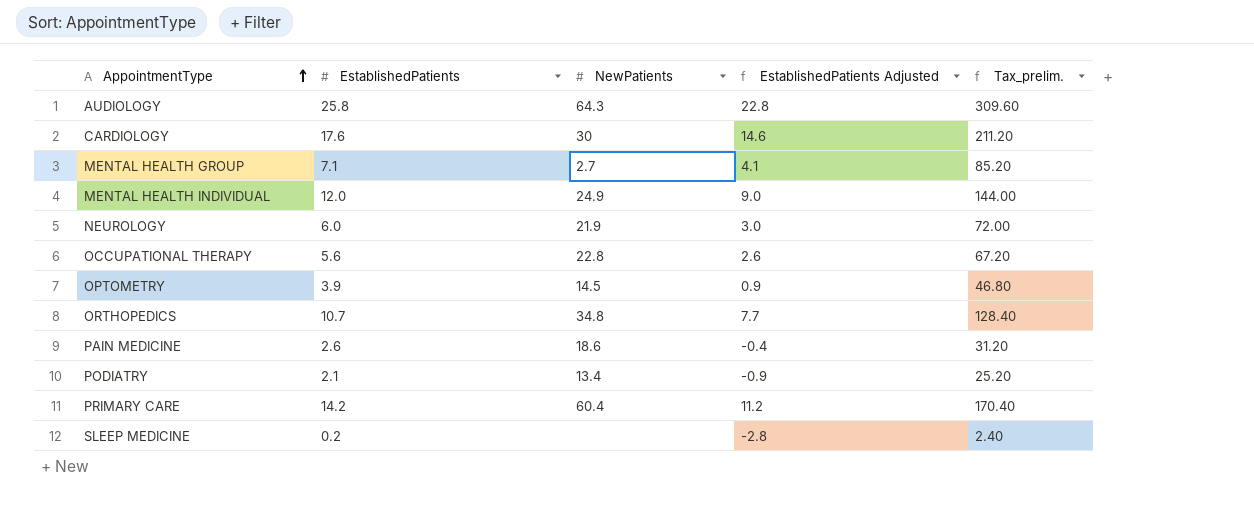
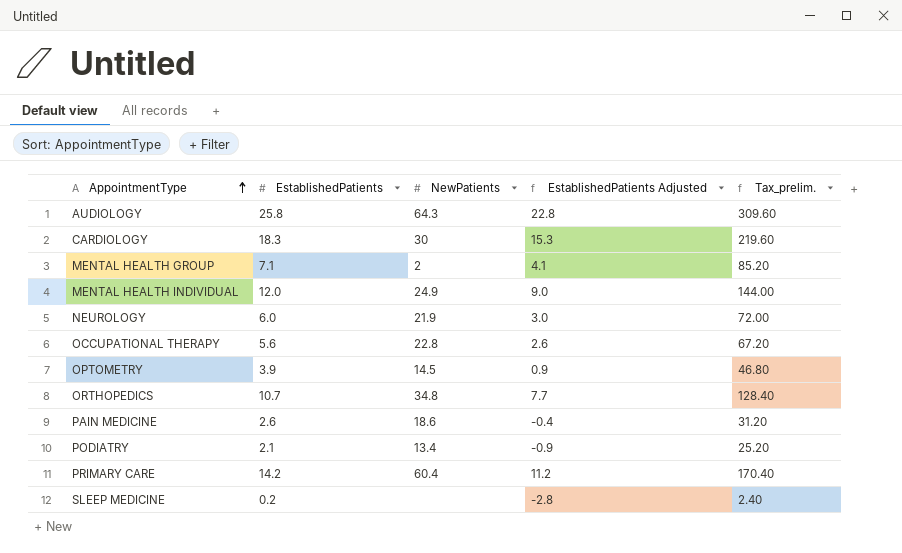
CARDIOLOGY | EstablishedPatients: 17.6 -> 18.3
CARDIOLOGY | EstablishedPatients Adjusted: 14.6 -> 15.3
CARDIOLOGY | Tax_prelim.: 211.20 -> 219.60
MENTAL HEALTH GROUP | NewPatients: 2.7 -> 2

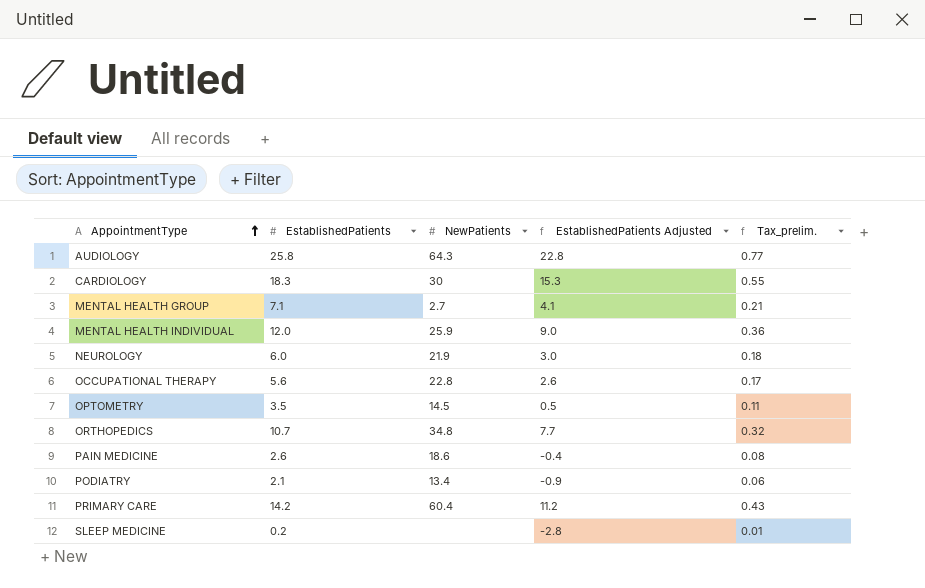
column Tax_prelim. | formula: [EstablishedPatients] * 12 -> [EstablishedPatients] * 0.03
MENTAL HEALTH GROUP | NewPatients: 2 -> 2.7
MENTAL HEALTH INDIVIDUAL | NewPatients: 24.9 -> 25.9
OPTOMETRY | EstablishedPatients: 3.9 -> 3.5
OPTOMETRY | EstablishedPatients Adjusted: 0.9 -> 0.5

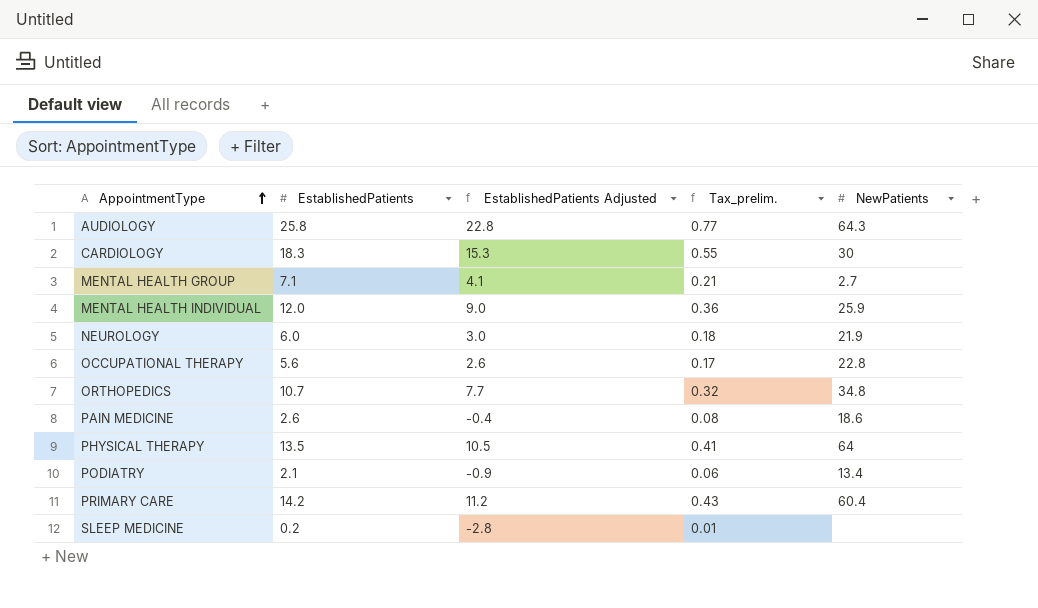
column NewPatients | position: 3 -> 5
row OPTOMETRY: 3.5 | 14.5 | 0.5 | 0.11 -> none
row PHYSICAL THERAPY: none -> 13.5 | 10.5 | 0.41 | 64

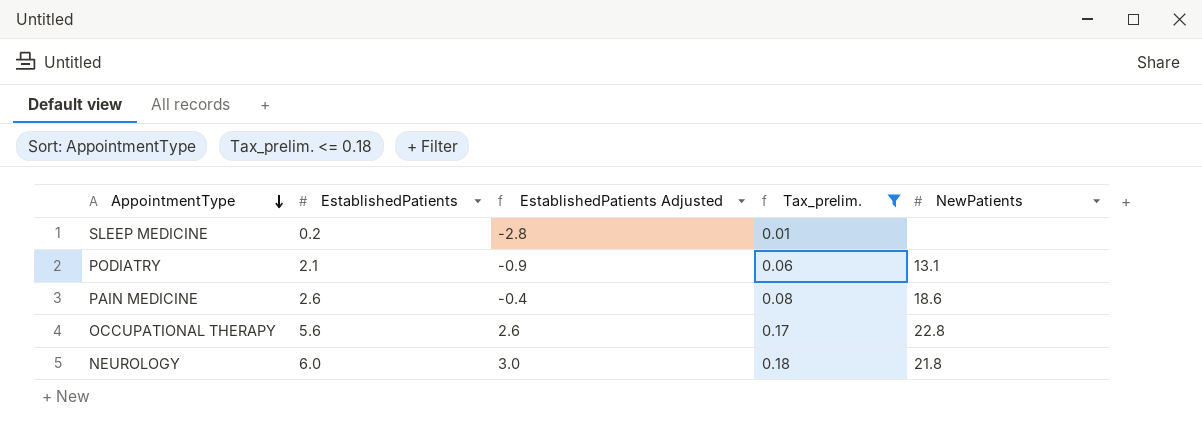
filter: none -> Tax_prelim. <= 0.18
row order: AppointmentType ascending -> AppointmentType descending
PODIATRY | NewPatients: 13.4 -> 13.1
NEUROLOGY | NewPatients: 21.9 -> 21.8

